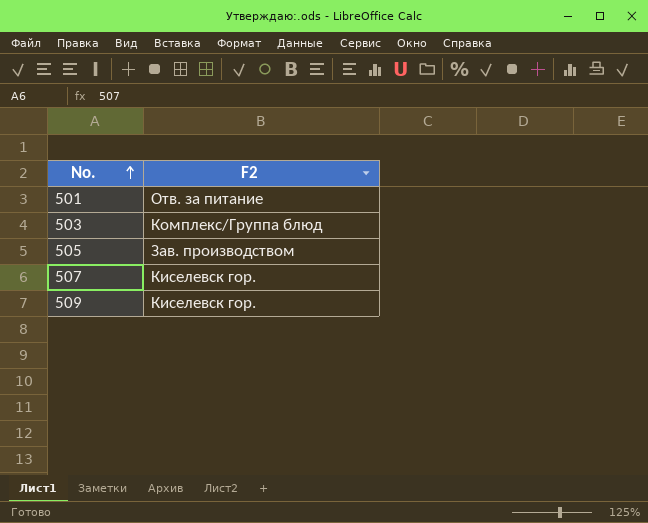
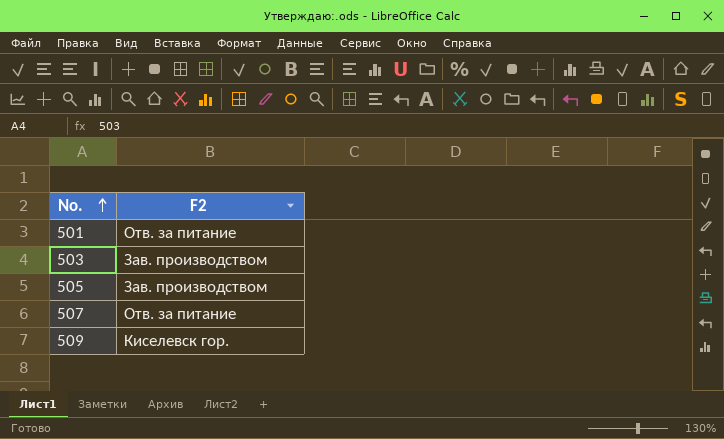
503 | F2: Комплекс/Группа блюд -> Зав. производством
507 | F2: Киселевск гор. -> Отв. за питание

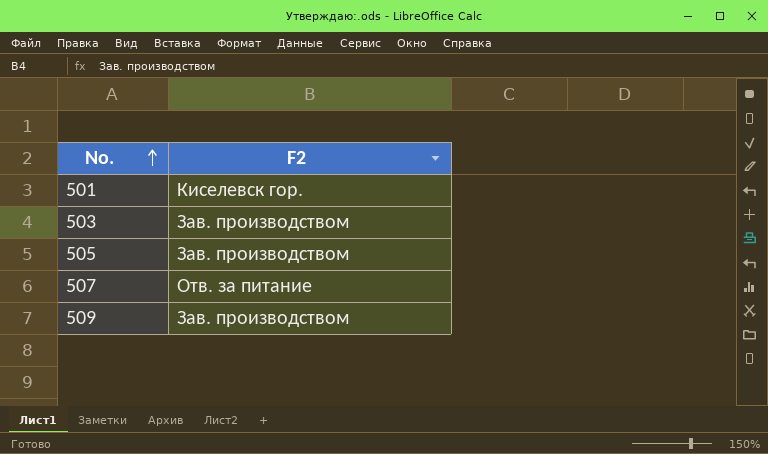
501 | F2: Отв. за питание -> Киселевск гор.
509 | F2: Киселевск гор. -> Зав. производством

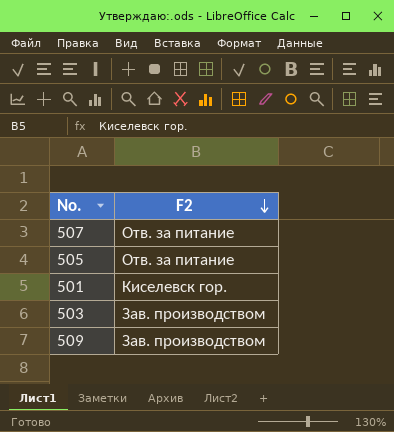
row order: No. ascending -> F2 descending
505 | F2: Зав. производством -> Отв. за питание

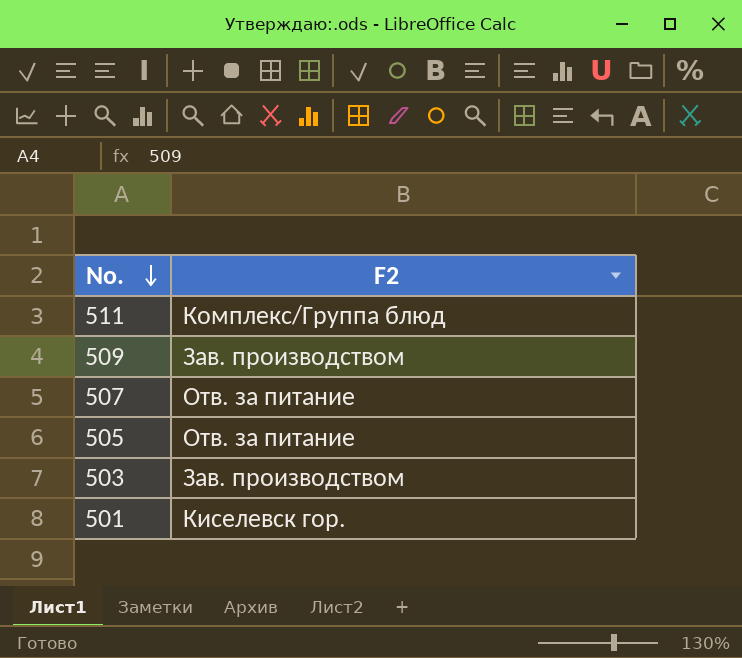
row order: F2 descending -> No. descending
row 511: none -> Комплекс/Группа блюд

